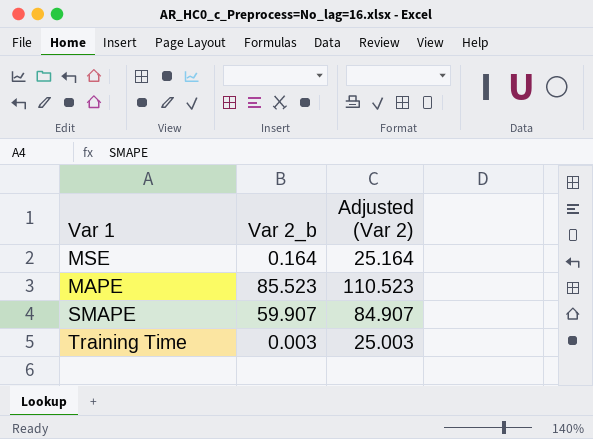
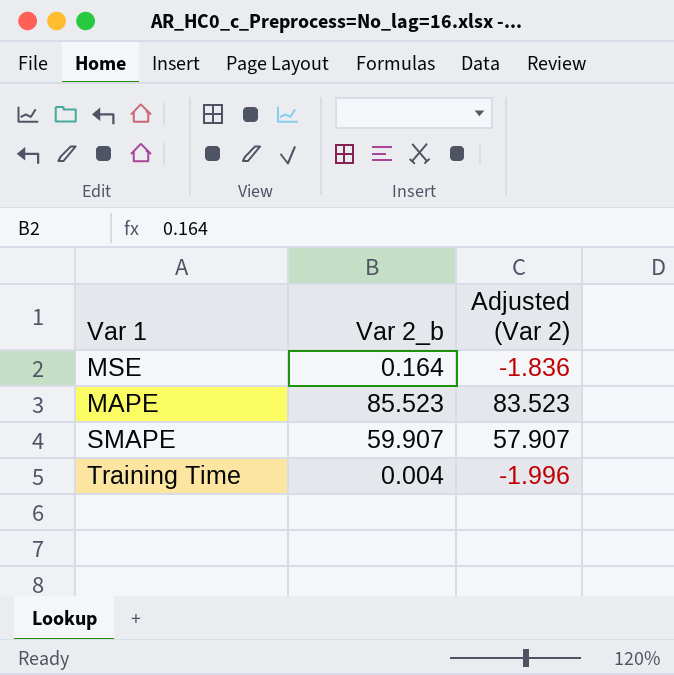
column Adjusted (Var 2) | formula: [Var 2_b] + 25 -> [Var 2_b] - 2
Training Time | Var 2_b: 0.003 -> 0.004

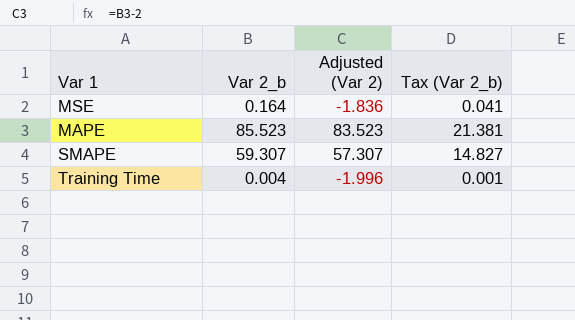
column Tax (Var 2_b) | formula: none -> [Var 2_b] * 0.25
SMAPE | Var 2_b: 59.907 -> 59.307
SMAPE | Adjusted (Var 2): 57.907 -> 57.307

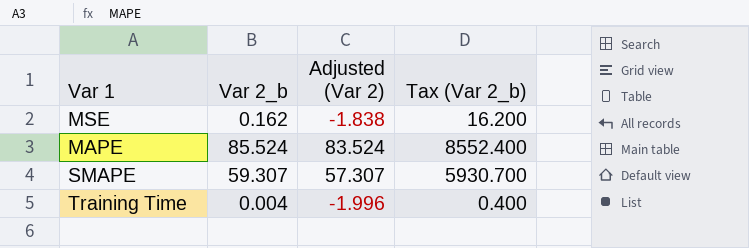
column Tax (Var 2_b) | formula: [Var 2_b] * 0.25 -> [Var 2_b] * 100
MSE | Var 2_b: 0.164 -> 0.162
MSE | Adjusted (Var 2): -1.836 -> -1.838
MAPE | Var 2_b: 85.523 -> 85.524
MAPE | Adjusted (Var 2): 83.523 -> 83.524

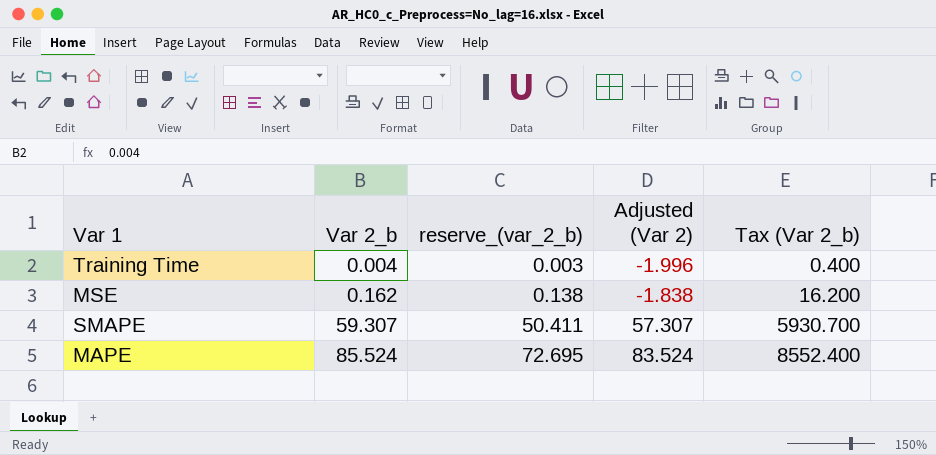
row order: none -> Var 2_b ascending
column reserve_(var_2_b) | formula: none -> [Var 2_b] * 0.85

